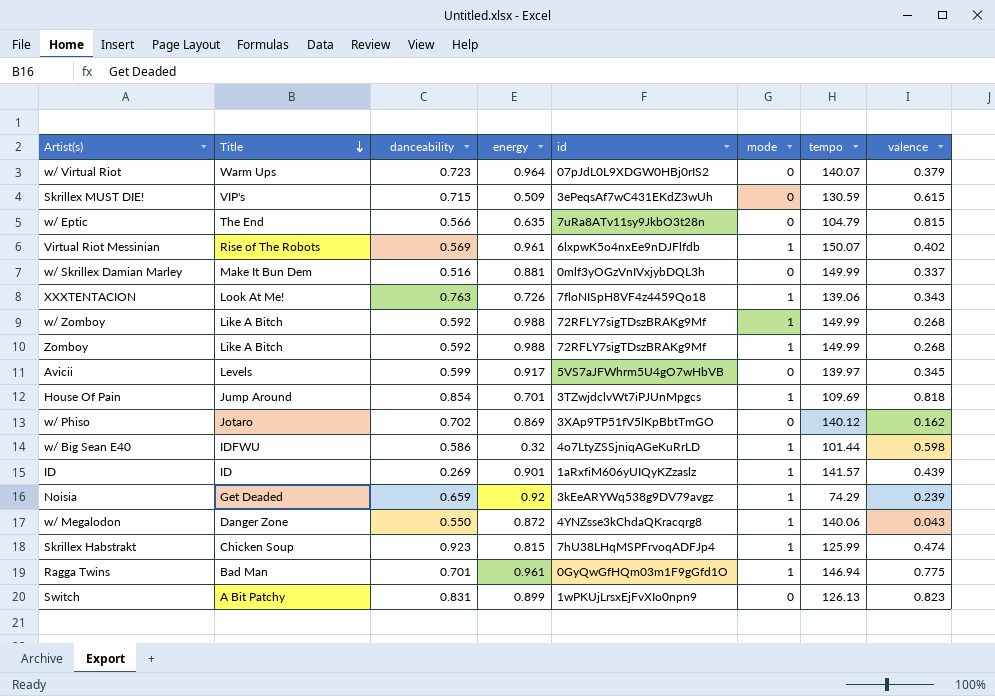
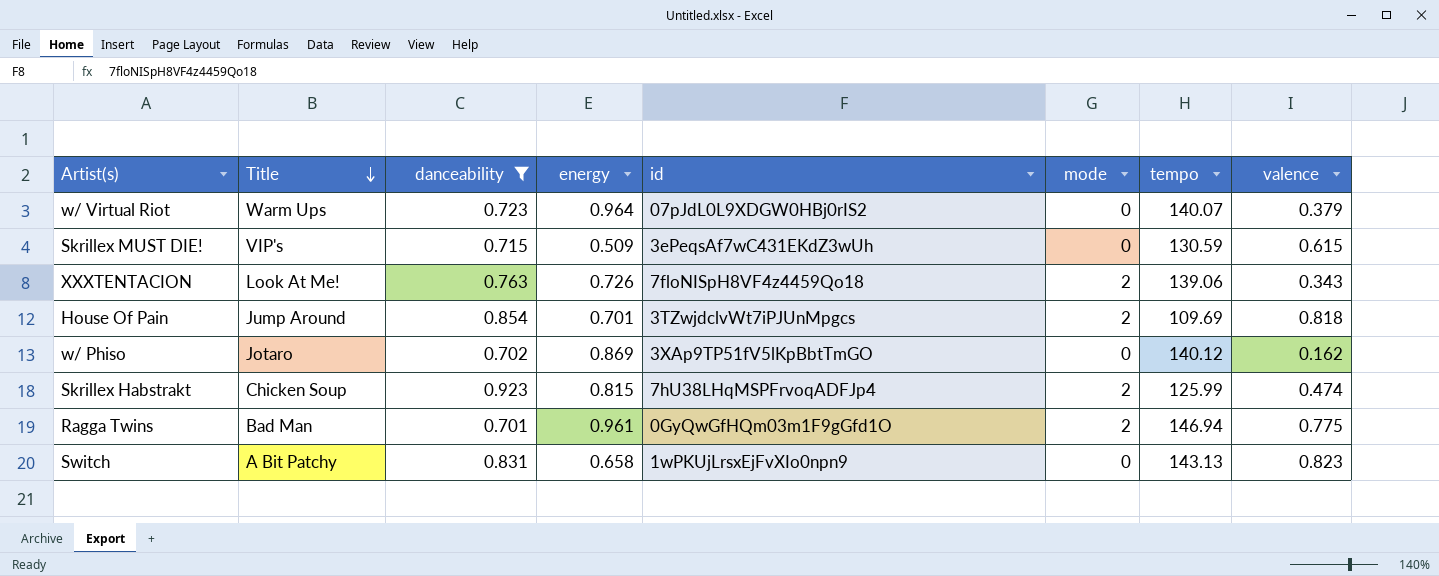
filter: none -> danceability >= 0.701
XXXTENTACION | mode: 1 -> 2
House Of Pain | mode: 1 -> 2
Skrillex Habstrakt | mode: 1 -> 2
Ragga Twins | mode: 1 -> 2
Switch | energy: 0.899 -> 0.658
Switch | tempo: 126.13 -> 143.13

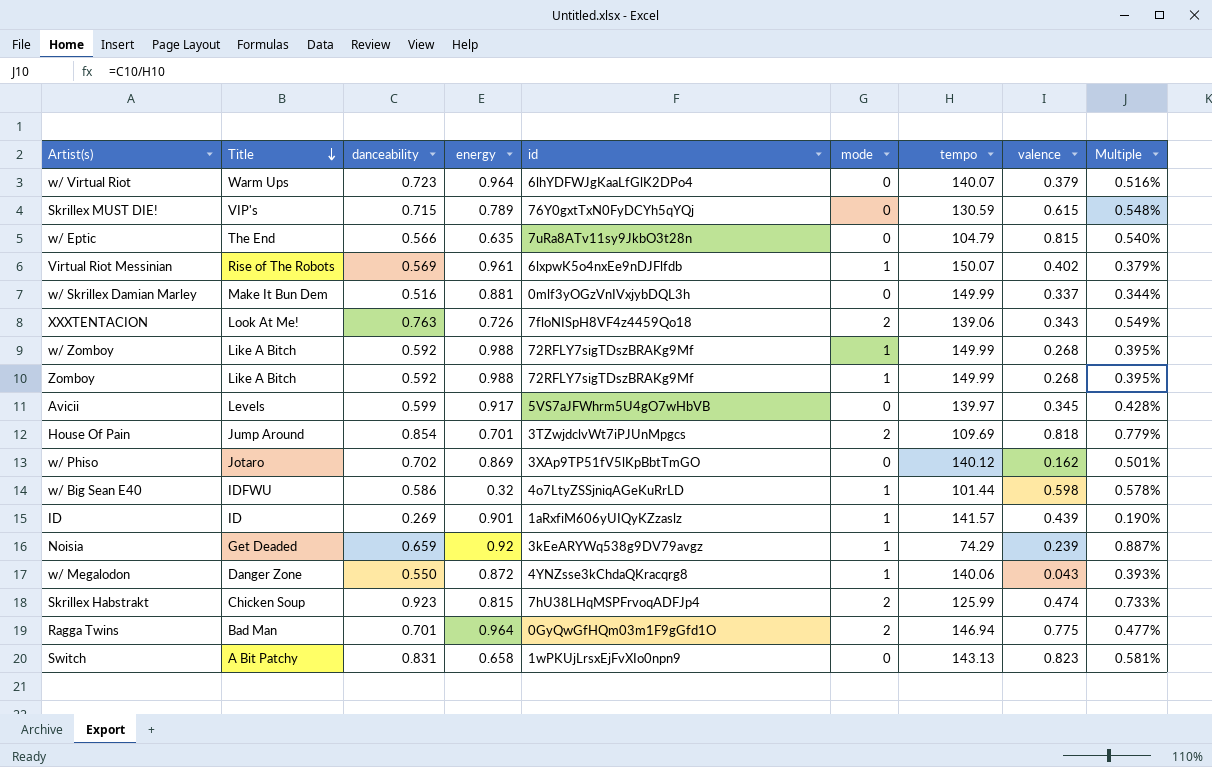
filter: danceability >= 0.701 -> none
column Multiple | formula: none -> [danceability] / [tempo]
w/ Virtual Riot | id: 07pJdL0L9XDGW0HBj0rIS2 -> 6lhYDFWJgKaaLfGlK2DPo4
Skrillex MUST DIE! | energy: 0.509 -> 0.789
Skrillex MUST DIE! | id: 3ePeqsAf7wC431EKdZ3wUh -> 76Y0gxtTxN0FyDCYh5qYQj
Ragga Twins | energy: 0.961 -> 0.964

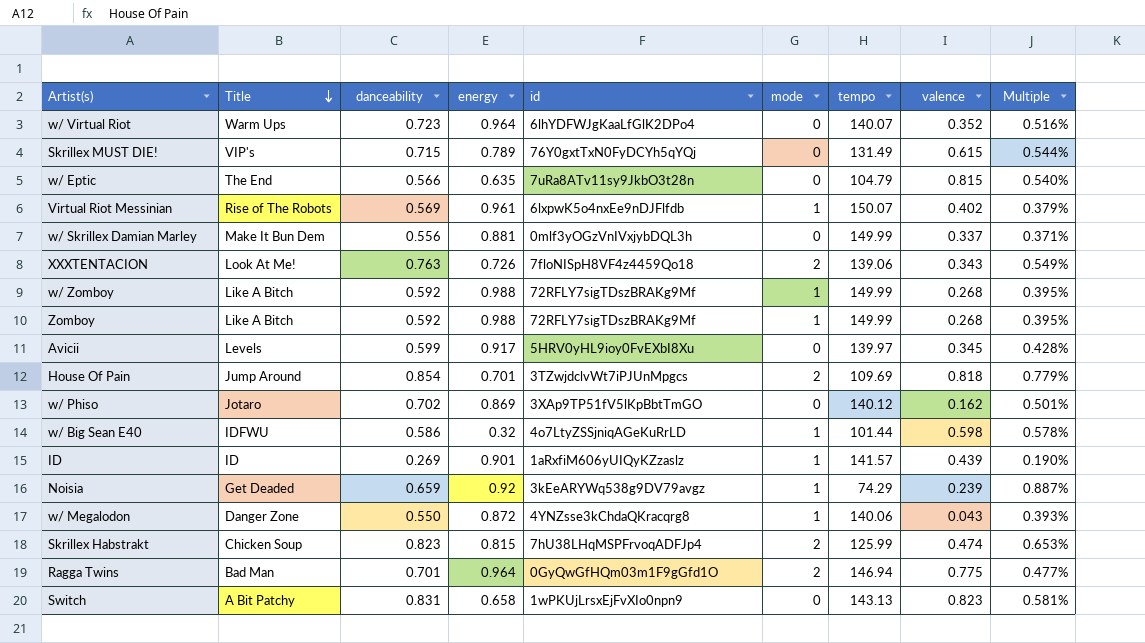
w/ Virtual Riot | valence: 0.379 -> 0.352
Skrillex MUST DIE! | tempo: 130.59 -> 131.49
Skrillex MUST DIE! | Multiple: 0.548% -> 0.544%
w/ Skrillex Damian Marley | danceability: 0.516 -> 0.556
w/ Skrillex Damian Marley | Multiple: 0.344% -> 0.371%
Avicii | id: 5VS7aJFWhrm5U4gO7wHbVB -> 5HRV0yHL9ioy0FvEXbI8Xu
Skrillex Habstrakt | danceability: 0.923 -> 0.823
Skrillex Habstrakt | Multiple: 0.733% -> 0.653%

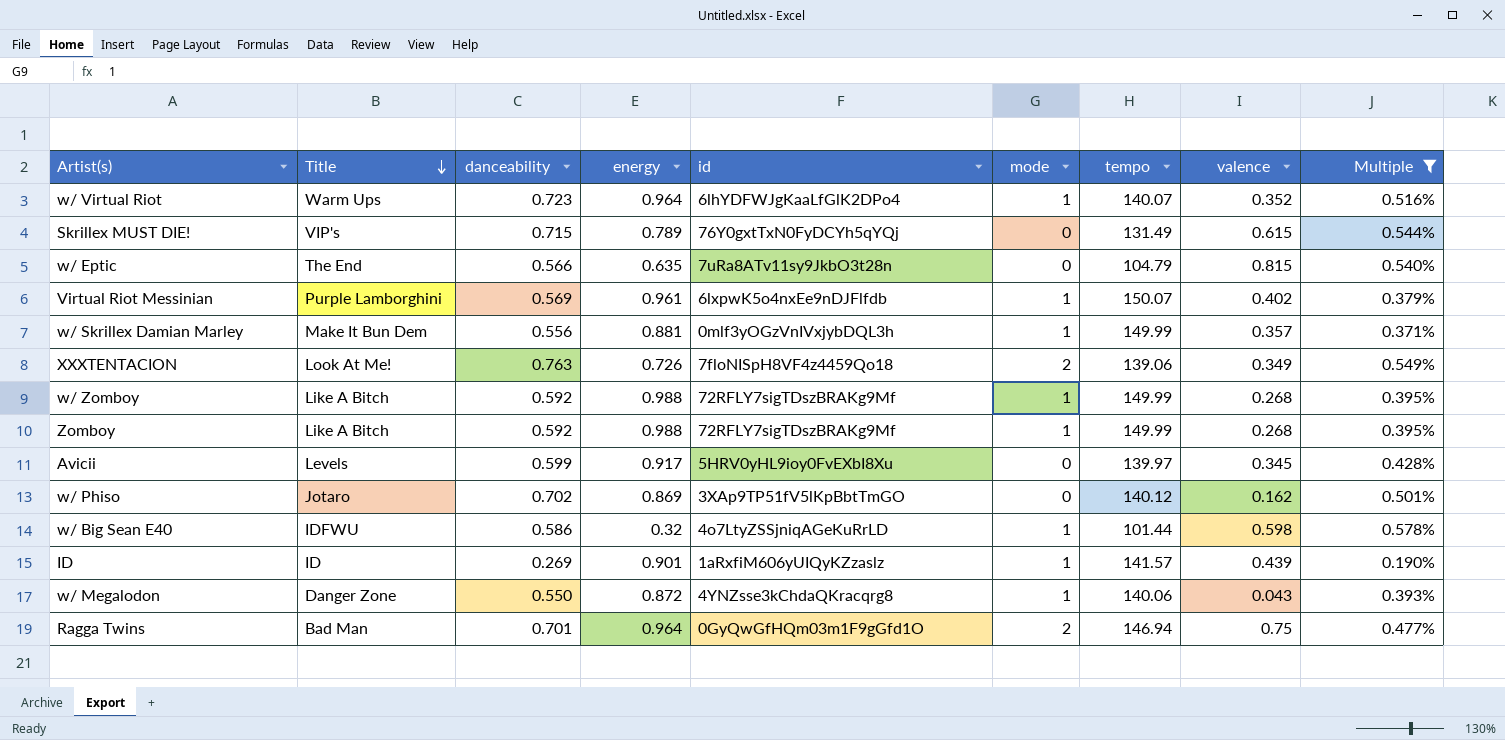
filter: none -> Multiple <= 0.578%
w/ Virtual Riot | mode: 0 -> 1
Virtual Riot Messinian | Title: Rise of The Robots -> Purple Lamborghini
w/ Skrillex Damian Marley | mode: 0 -> 1
w/ Skrillex Damian Marley | valence: 0.337 -> 0.357
XXXTENTACION | valence: 0.343 -> 0.349
Ragga Twins | valence: 0.775 -> 0.75

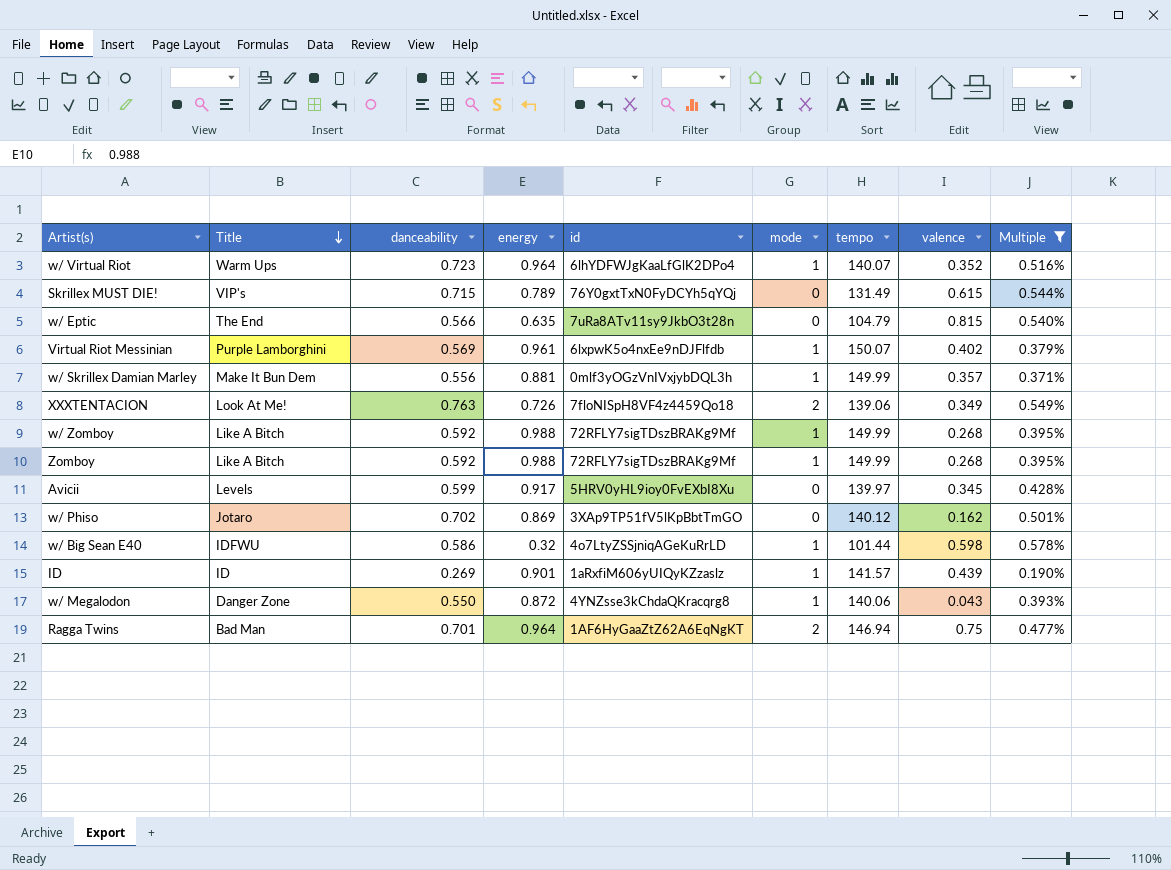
Ragga Twins | id: 0GyQwGfHQm03m1F9gGfd1O -> 1AF6HyGaaZtZ62A6EqNgKT

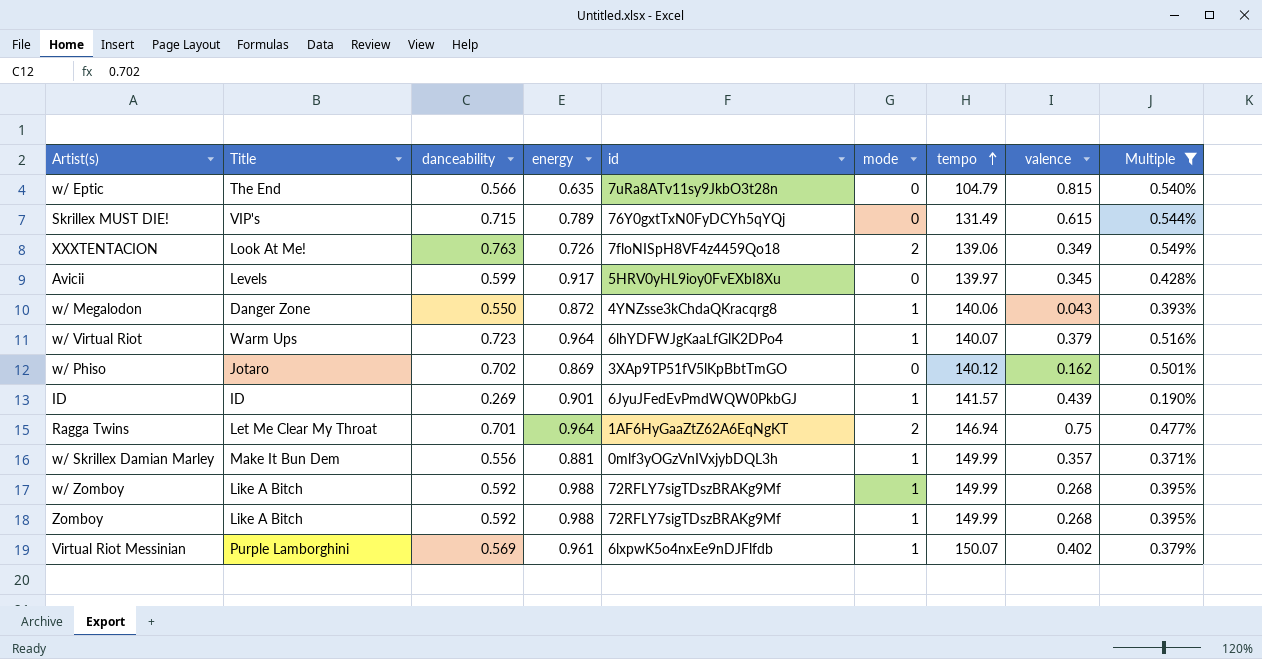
row order: Title descending -> tempo ascending
row w/ Big Sean E40: IDFWU | 0.586 | 0.32 | 4o7LtyZSSjniqAGeKuRrLD | 1 | 101.44 | 0.598 | 0.578% -> none
w/ Virtual Riot | valence: 0.352 -> 0.379
ID | id: 1aRxfiM606yUIQyKZzaslz -> 6JyuJFedEvPmdWQW0PkbGJ
Ragga Twins | Title: Bad Man -> Let Me Clear My Throat

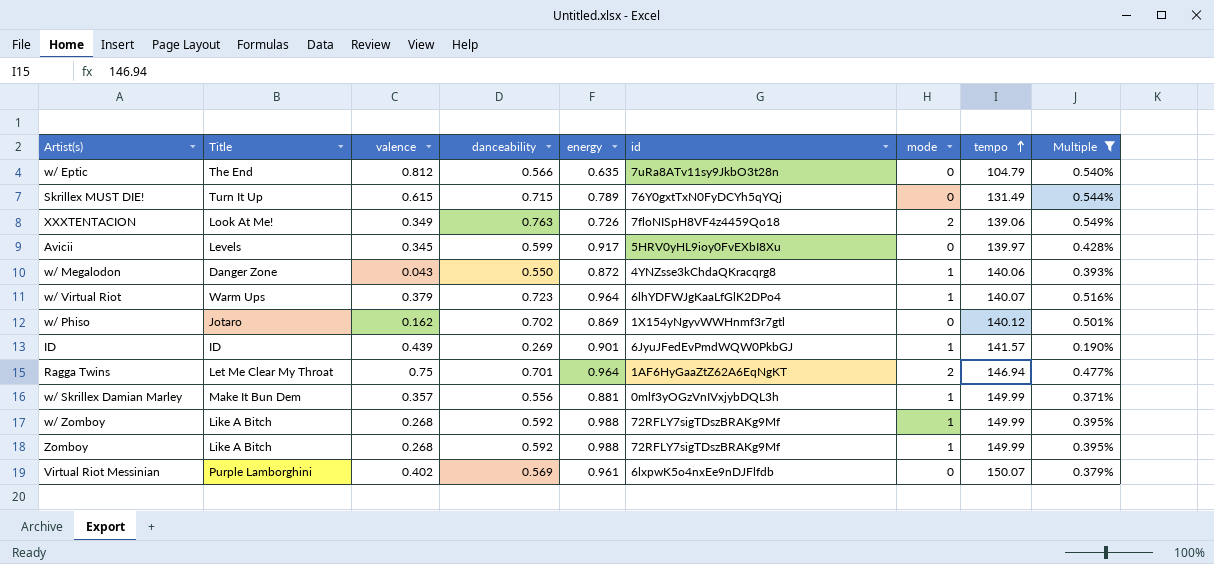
column valence | position: 8 -> 3
w/ Eptic | valence: 0.815 -> 0.812
Skrillex MUST DIE! | Title: VIP's -> Turn It Up
w/ Phiso | id: 3XAp9TP51fV5lKpBbtTmGO -> 1X154yNgyvWWHnmf3r7gtl
Virtual Riot Messinian | mode: 1 -> 0

